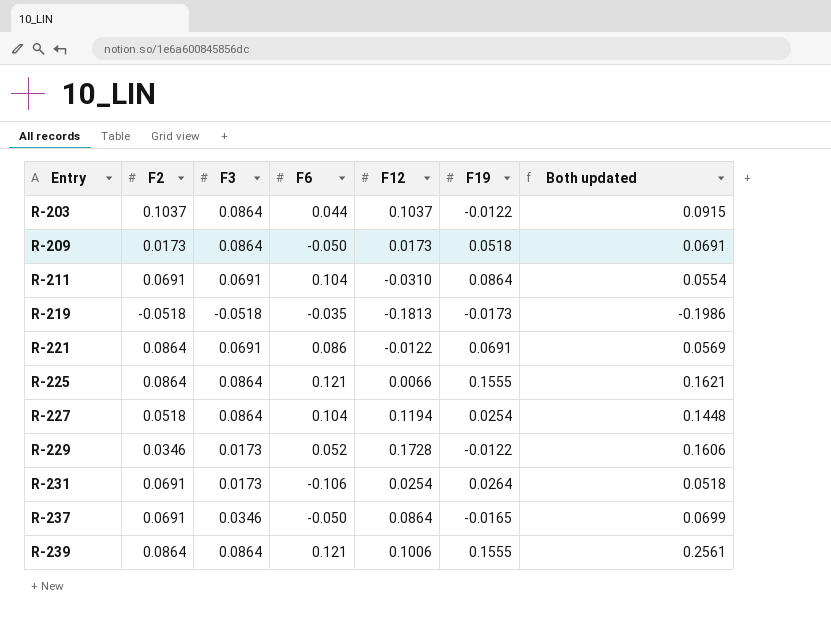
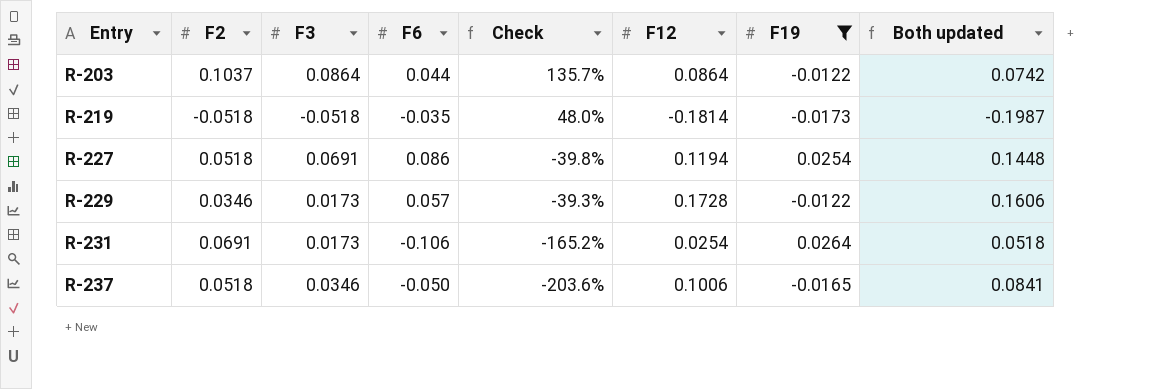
filter: none -> F19 <= 0.0264
column Check | formula: none -> ([F2] - [F6]) / [F6]
R-203 | F12: 0.1037 -> 0.0864
R-203 | Both updated: 0.0915 -> 0.0742
R-219 | F12: -0.1813 -> -0.1814
R-219 | Both updated: -0.1986 -> -0.1987
R-227 | F3: 0.0864 -> 0.0691
R-227 | F6: 0.104 -> 0.086
R-229 | F6: 0.052 -> 0.057
R-237 | F2: 0.0691 -> 0.0518
R-237 | F12: 0.0864 -> 0.1006
R-237 | Both updated: 0.0699 -> 0.0841

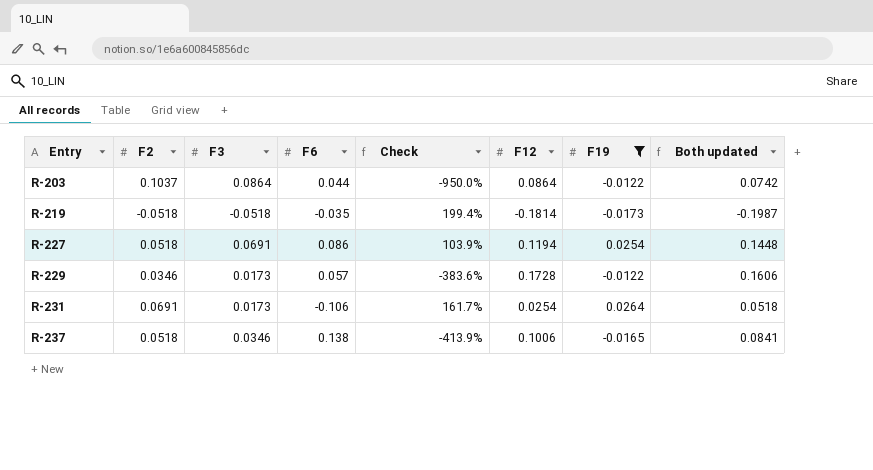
column Check | formula: ([F2] - [F6]) / [F6] -> ([F2] - [F19]) / [F19]
R-237 | F6: -0.050 -> 0.138

